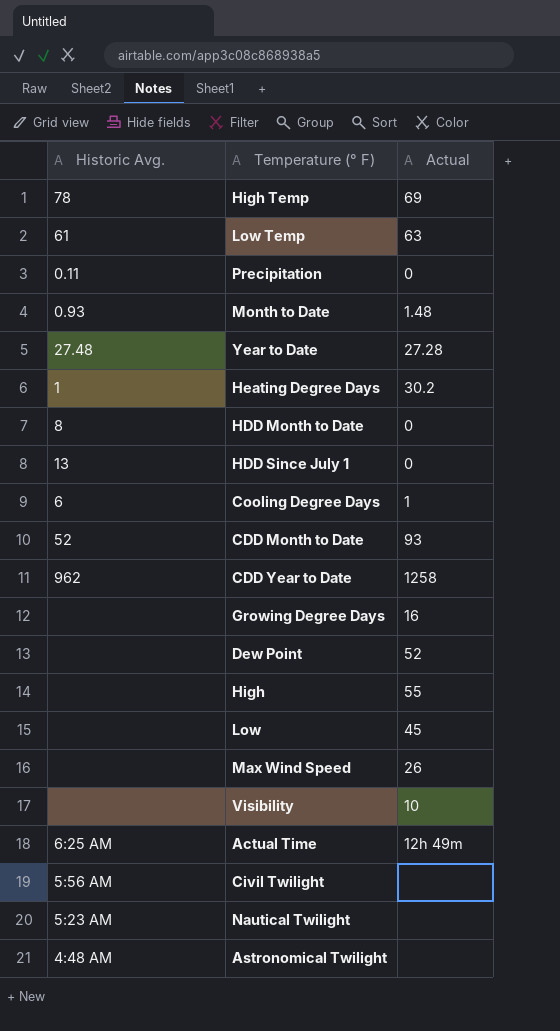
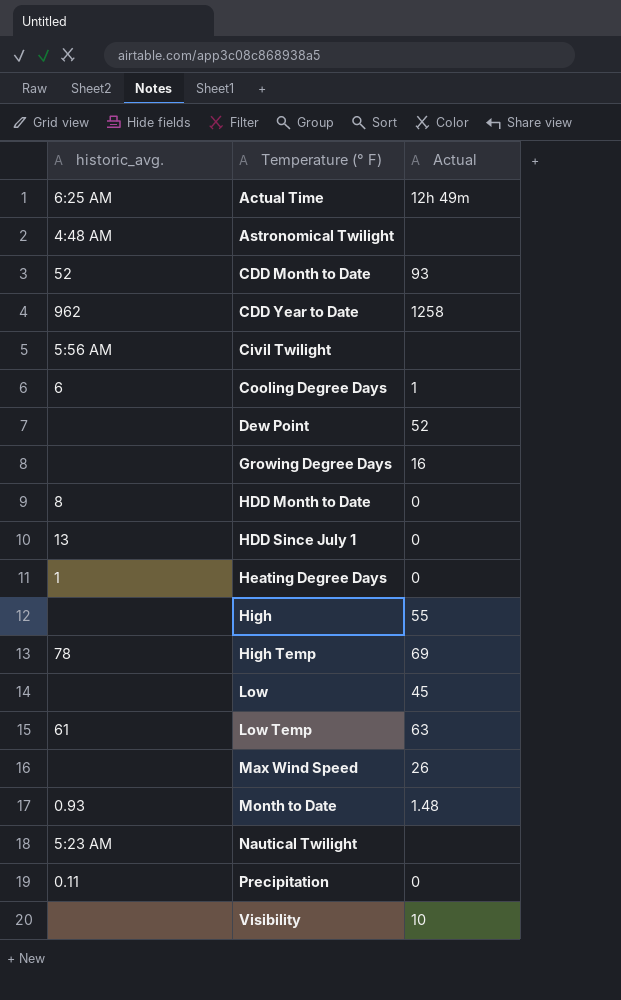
row order: none -> Temperature (° F) ascending
column name: Historic Avg. -> historic_avg.
row Year to Date: 27.48 | 27.28 -> none
Heating Degree Days | Actual: 30.2 -> 0

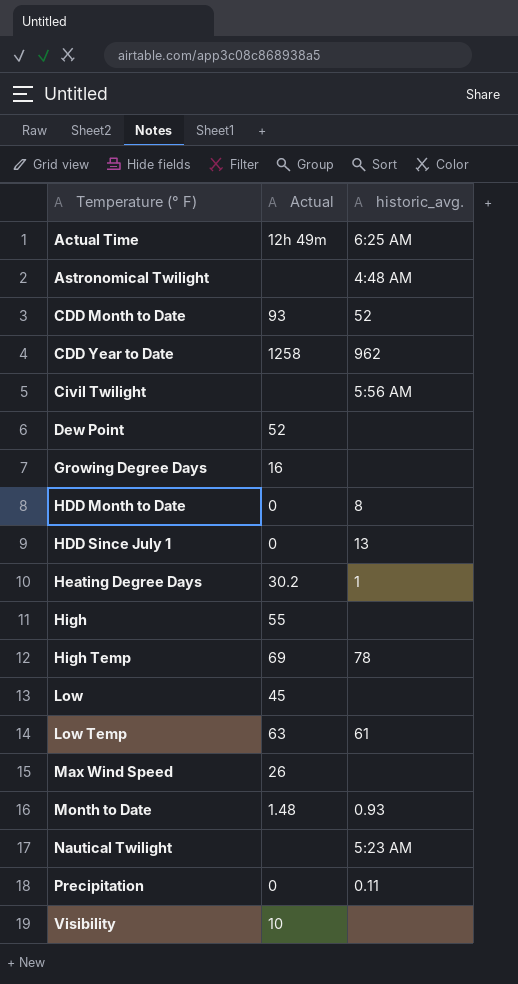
column historic_avg. | position: 1 -> 3
row Cooling Degree Days: 6 | 1 -> none
Heating Degree Days | Actual: 0 -> 30.2

